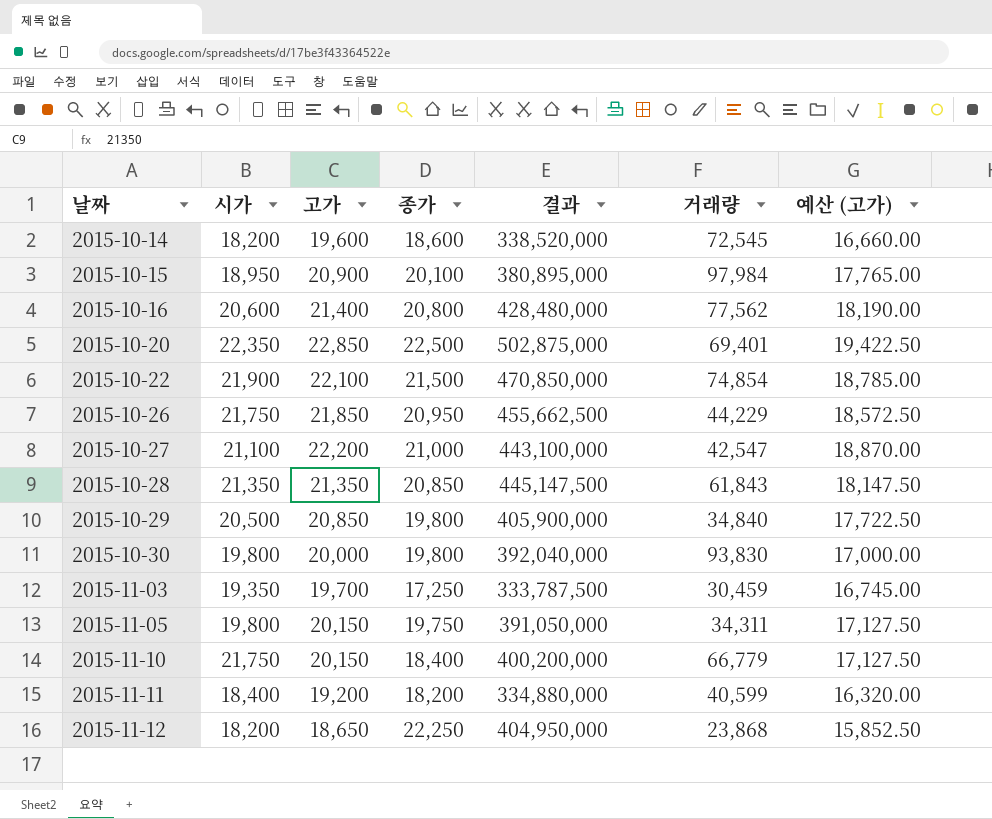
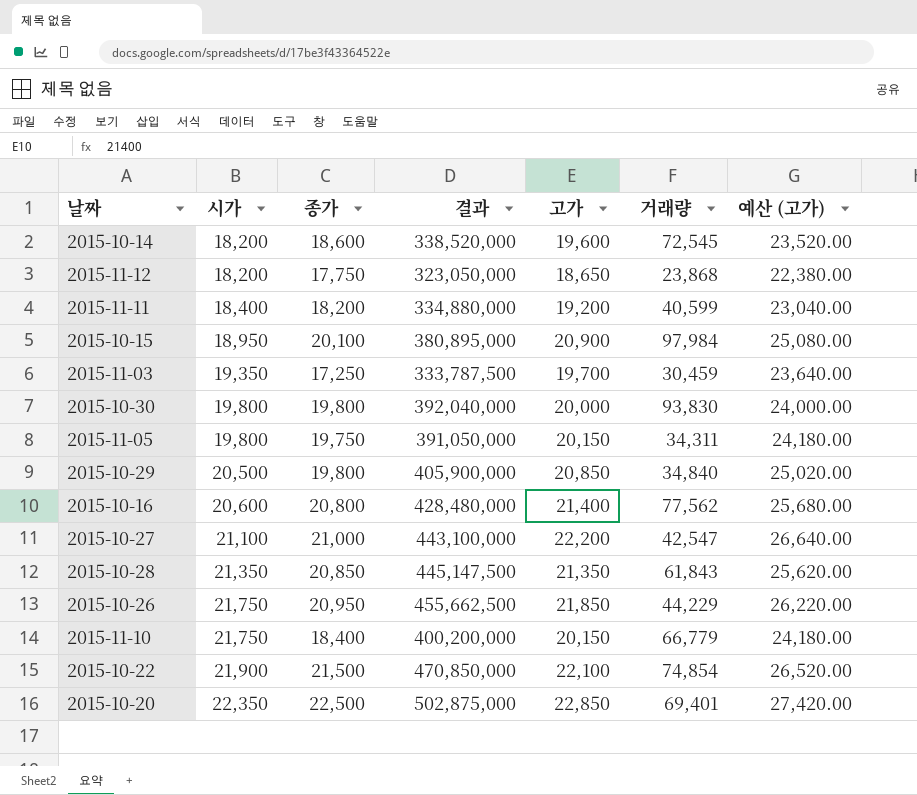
row order: 날짜 ascending -> 시가 ascending
column 고가 | position: 3 -> 5
column 예산 (고가) | formula: [고가] * 0.85 -> [고가] * 1.2
2015-11-12 | 종가: 22,250 -> 17,750
2015-11-12 | 결과: 404,950,000 -> 323,050,000

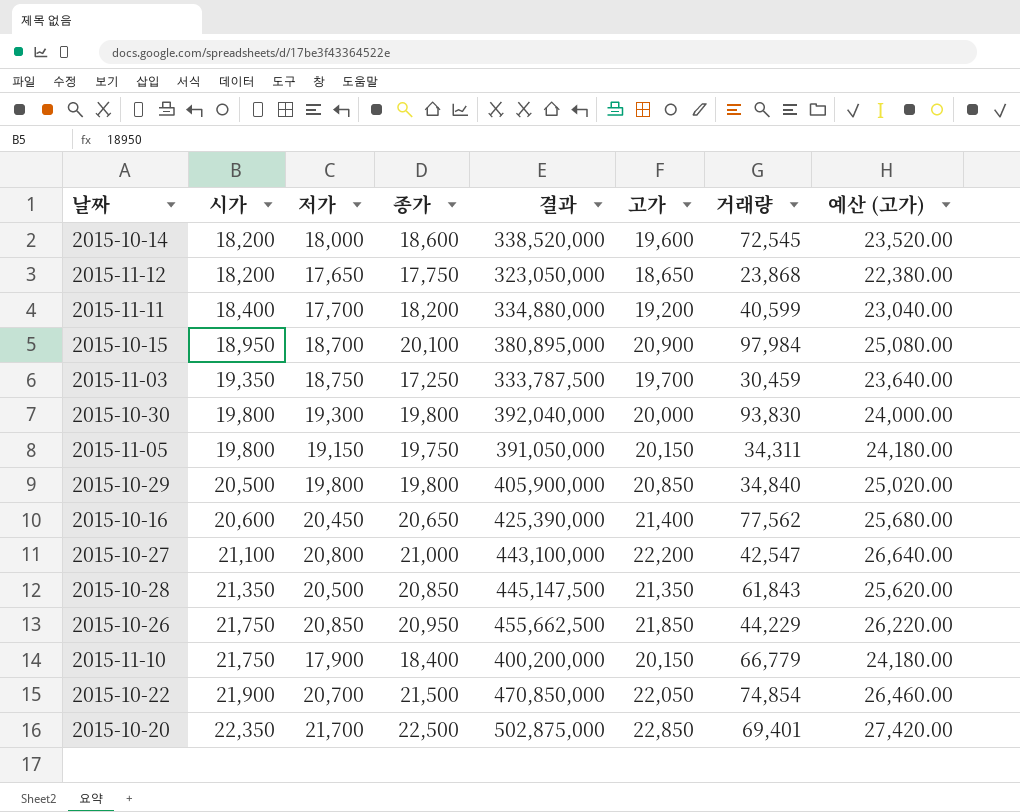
column 저가 | position: none -> 3
2015-10-16 | 종가: 20,800 -> 20,650
2015-10-16 | 결과: 428,480,000 -> 425,390,000
2015-10-22 | 고가: 22,100 -> 22,050
2015-10-22 | 예산 (고가): 26,520.00 -> 26,460.00

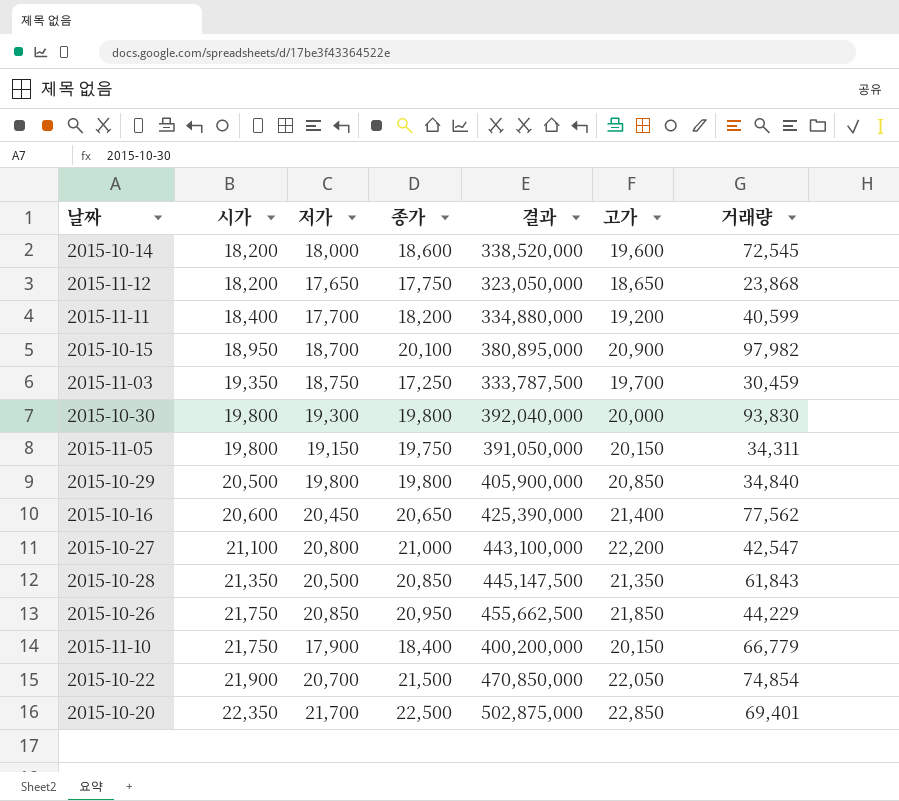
column 예산 (고가) | formula: [고가] * 1.2 -> none
2015-10-15 | 거래량: 97,984 -> 97,982

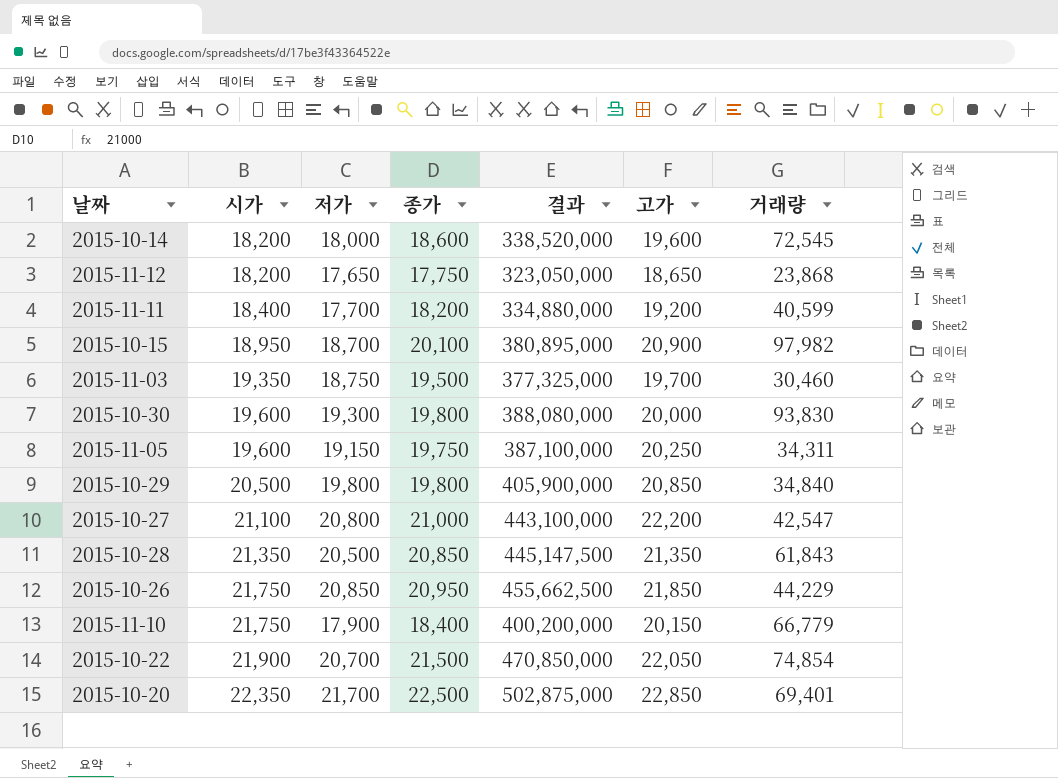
row 2015-10-16: 20,600 | 20,450 | 20,650 | 425,390,000 | 21,400 | 77,562 -> none
2015-11-03 | 종가: 17,250 -> 19,500
2015-11-03 | 결과: 333,787,500 -> 377,325,000
2015-11-03 | 거래량: 30,459 -> 30,460
2015-10-30 | 시가: 19,800 -> 19,600
2015-10-30 | 결과: 392,040,000 -> 388,080,000
2015-11-05 | 시가: 19,800 -> 19,600
2015-11-05 | 결과: 391,050,000 -> 387,100,000
2015-11-05 | 고가: 20,150 -> 20,250

